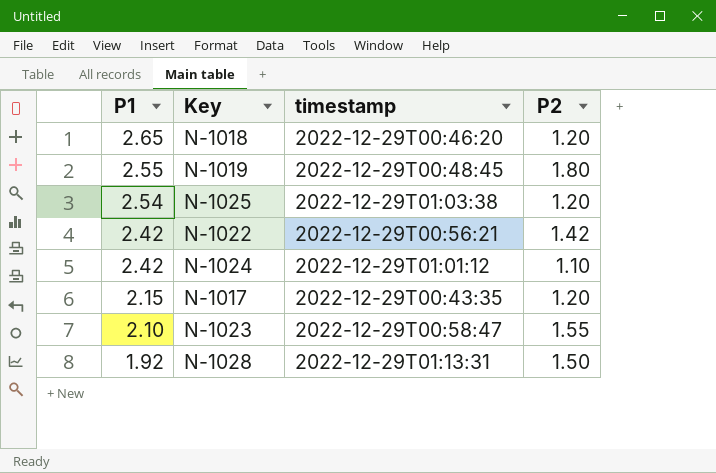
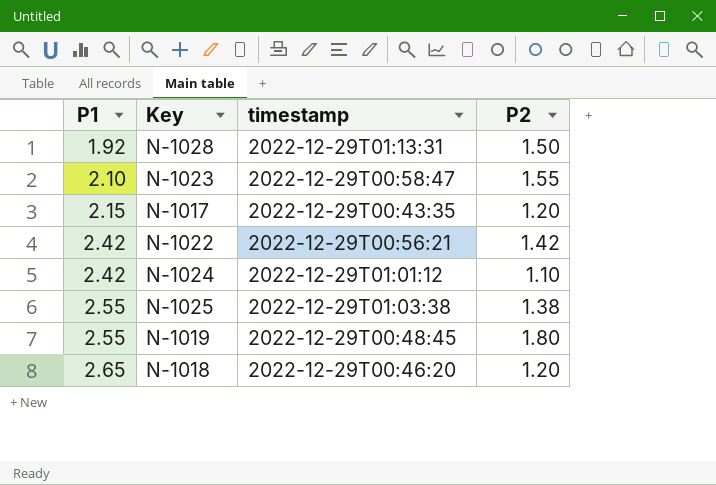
row order: P1 descending -> P1 ascending
N-1025 | P1: 2.54 -> 2.55
N-1025 | P2: 1.20 -> 1.38

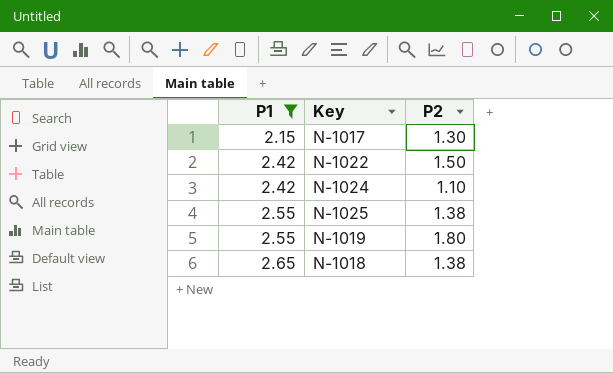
filter: none -> P1 >= 2.15
column timestamp | position: 3 -> none
N-1017 | P2: 1.20 -> 1.30
N-1022 | P2: 1.42 -> 1.50
N-1018 | P2: 1.20 -> 1.38

